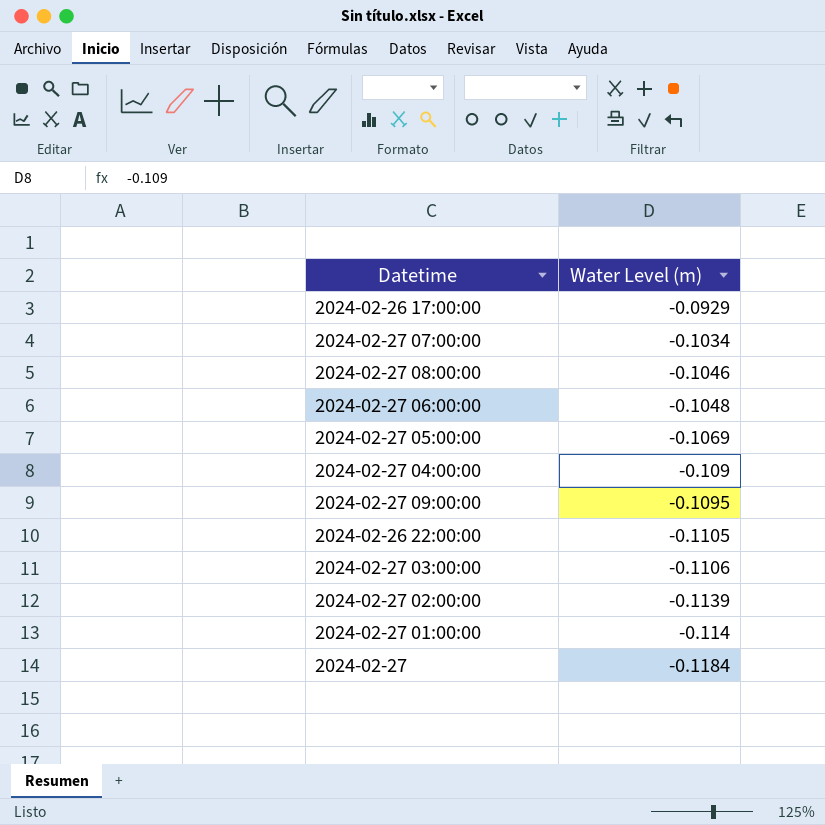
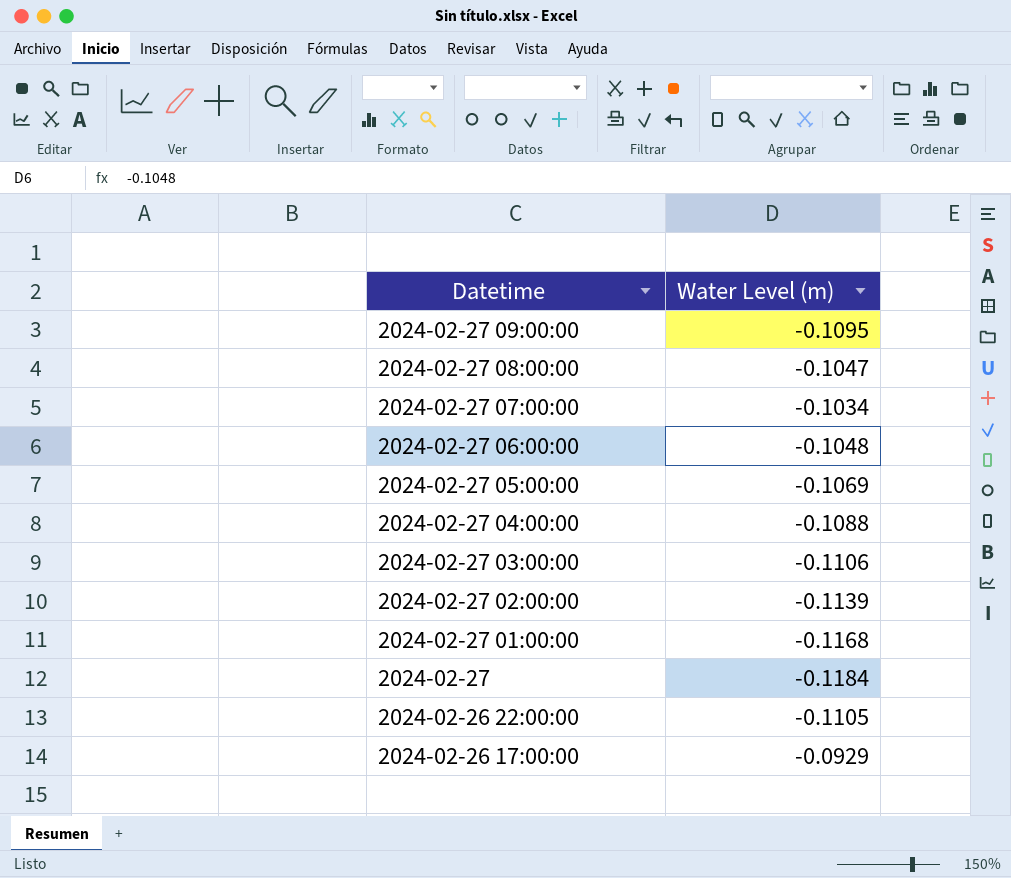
row order: Water Level (m) descending -> Datetime descending
2024-02-27 08:00:00 | Water Level (m): -0.1046 -> -0.1047
2024-02-27 04:00:00 | Water Level (m): -0.109 -> -0.1088
2024-02-27 01:00:00 | Water Level (m): -0.114 -> -0.1168

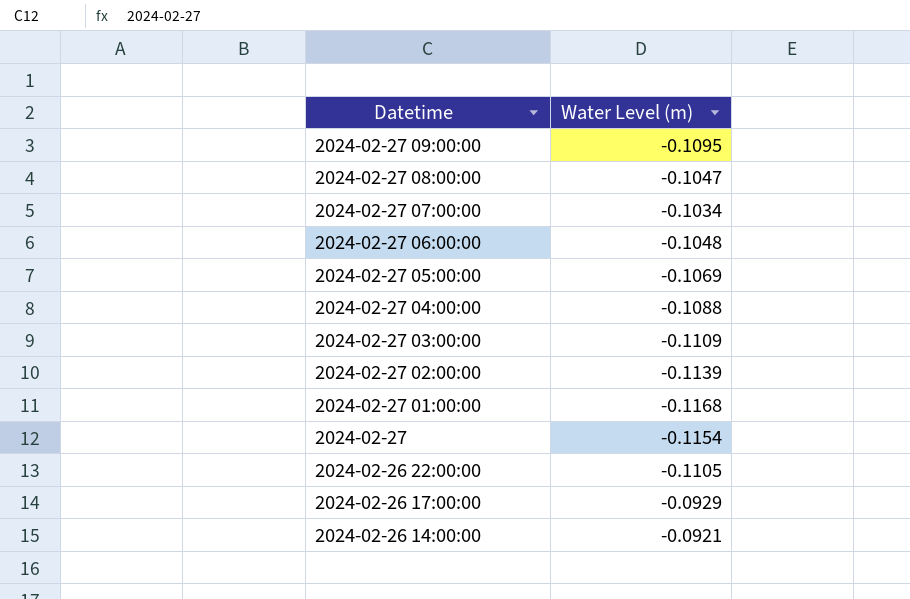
2024-02-27 03:00:00 | Water Level (m): -0.1106 -> -0.1109
2024-02-27 | Water Level (m): -0.1184 -> -0.1154
row 2024-02-26 14:00:00: none -> -0.0921

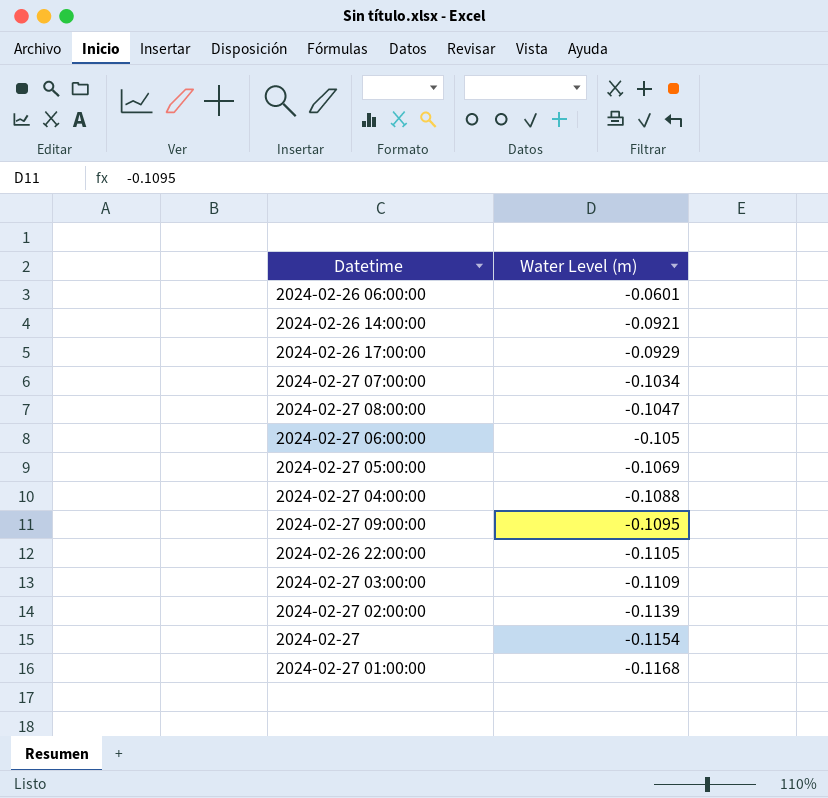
row order: Datetime descending -> Water Level (m) descending
row 2024-02-26 06:00:00: none -> -0.0601
2024-02-27 06:00:00 | Water Level (m): -0.1048 -> -0.105

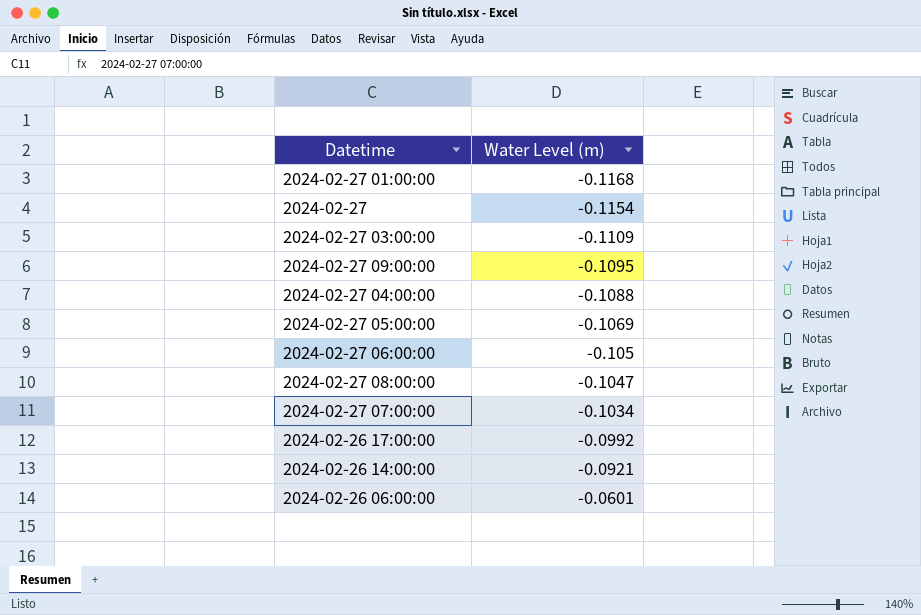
row order: Water Level (m) descending -> Water Level (m) ascending
row 2024-02-26 22:00:00: -0.1105 -> none
row 2024-02-27 02:00:00: -0.1139 -> none
2024-02-26 17:00:00 | Water Level (m): -0.0929 -> -0.0992

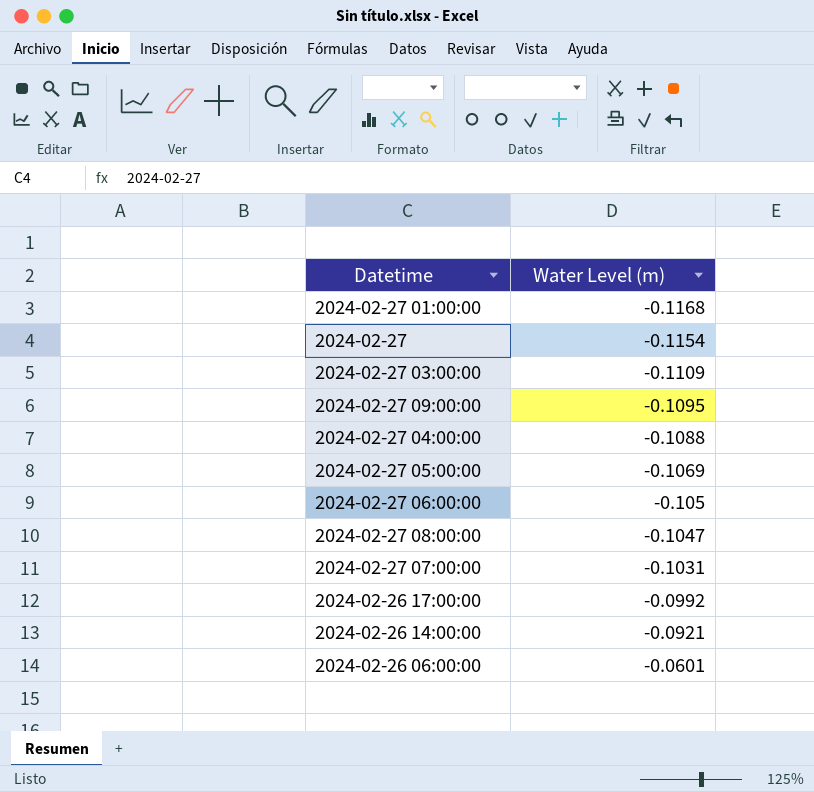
2024-02-27 07:00:00 | Water Level (m): -0.1034 -> -0.1031

